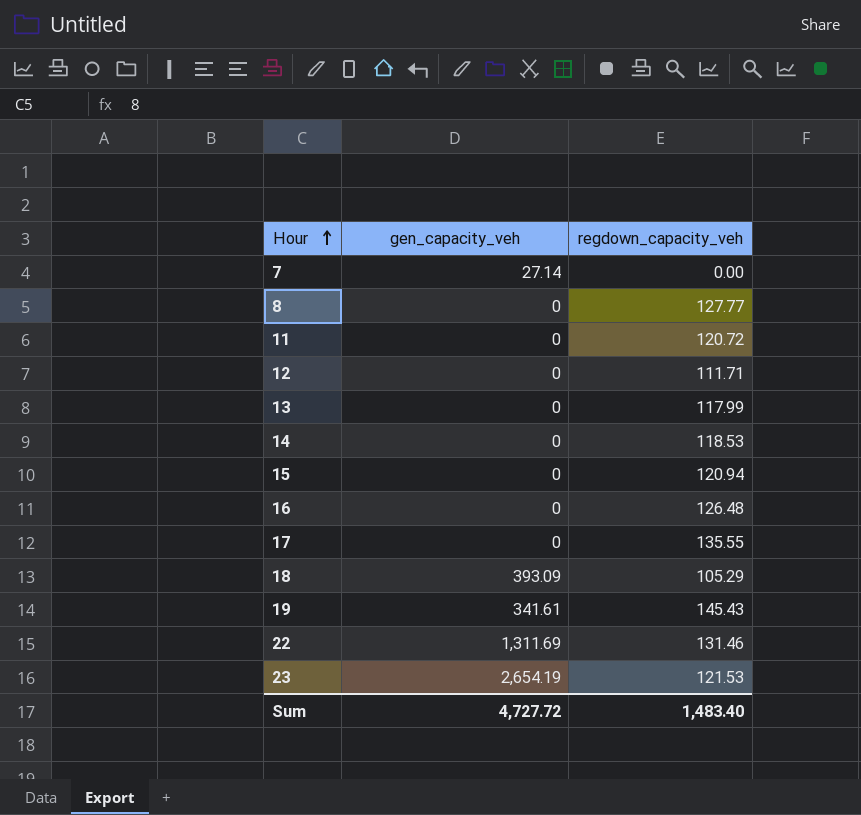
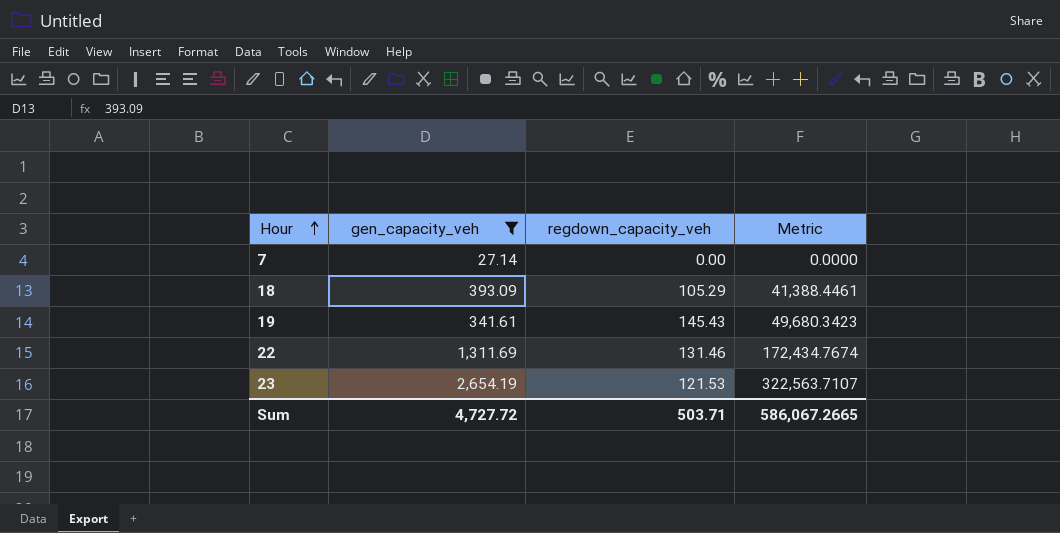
filter: none -> gen_capacity_veh != 0
column Metric | formula: none -> [gen_capacity_veh] * [regdown_capacity_veh]
Sum | regdown_capacity_veh: 1,483.40 -> 503.71

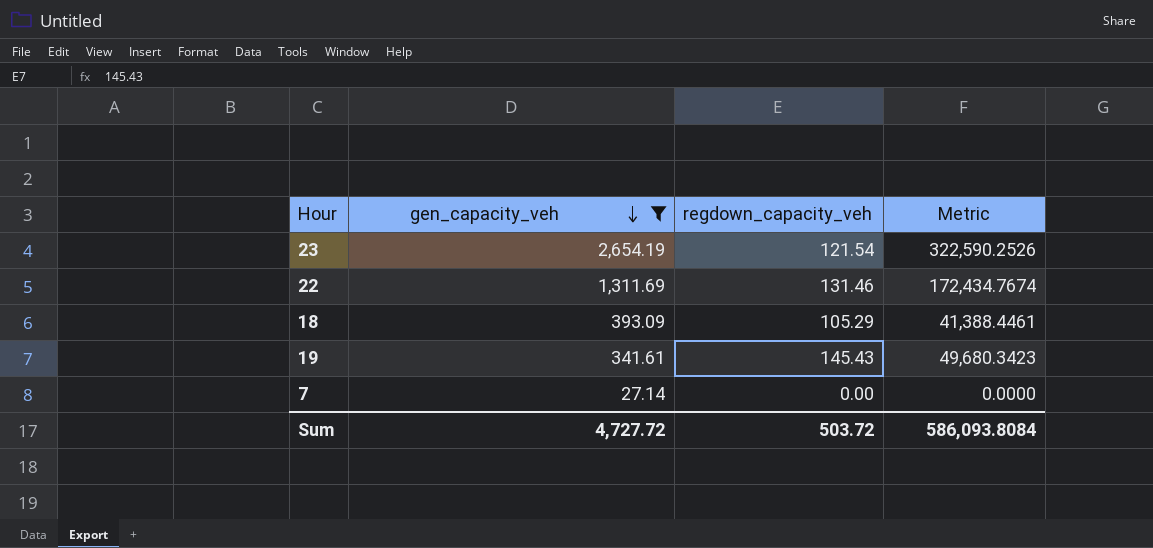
row order: Hour ascending -> gen_capacity_veh descending
23 | regdown_capacity_veh: 121.53 -> 121.54
23 | Metric: 322,563.7107 -> 322,590.2526
Sum | regdown_capacity_veh: 503.71 -> 503.72
Sum | Metric: 586,067.2665 -> 586,093.8084

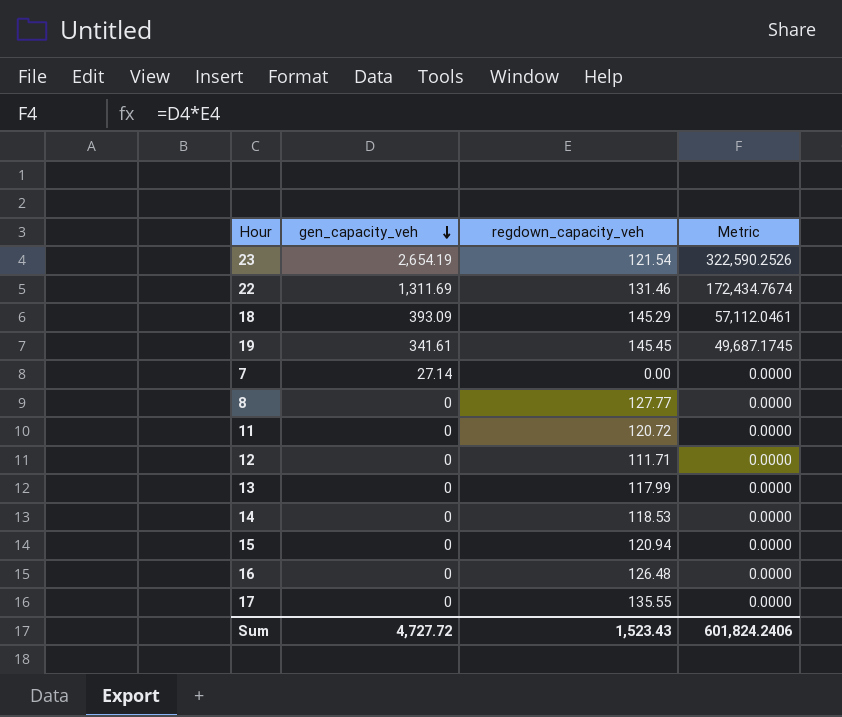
filter: gen_capacity_veh != 0 -> none
18 | regdown_capacity_veh: 105.29 -> 145.29
18 | Metric: 41,388.4461 -> 57,112.0461
19 | regdown_capacity_veh: 145.43 -> 145.45
19 | Metric: 49,680.3423 -> 49,687.1745
Sum | regdown_capacity_veh: 503.72 -> 1,523.43
Sum | Metric: 586,093.8084 -> 601,824.2406

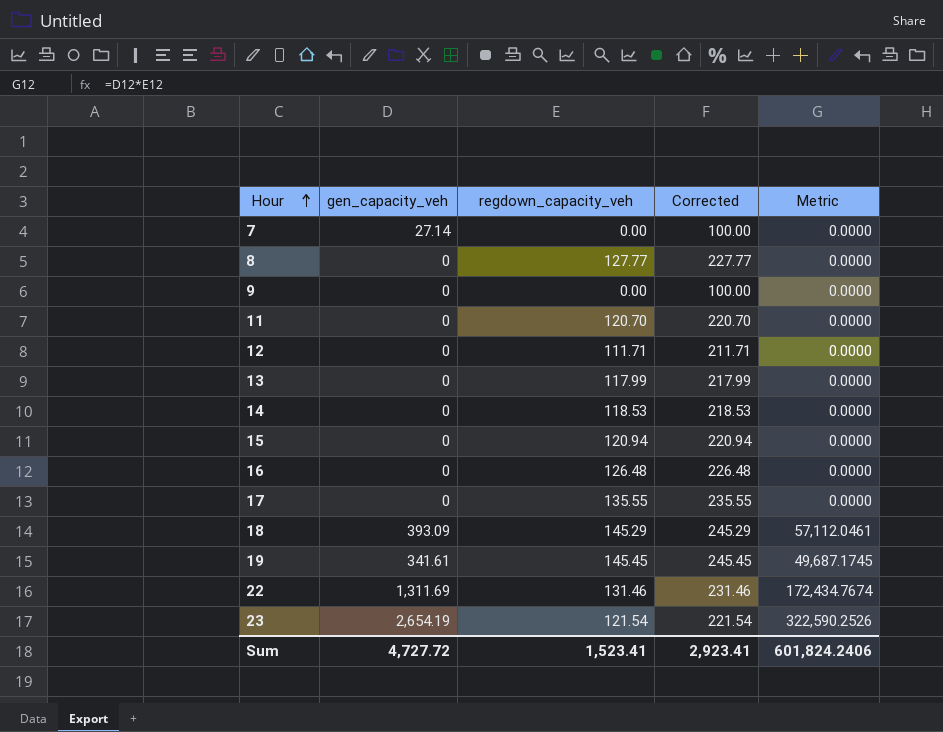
row order: gen_capacity_veh descending -> Hour ascending
column Corrected | formula: none -> [regdown_capacity_veh] + 100
row 9: none -> 0 | 0.00 | 100.00 | 0.0000
11 | regdown_capacity_veh: 120.72 -> 120.70
Sum | regdown_capacity_veh: 1,523.43 -> 1,523.41

